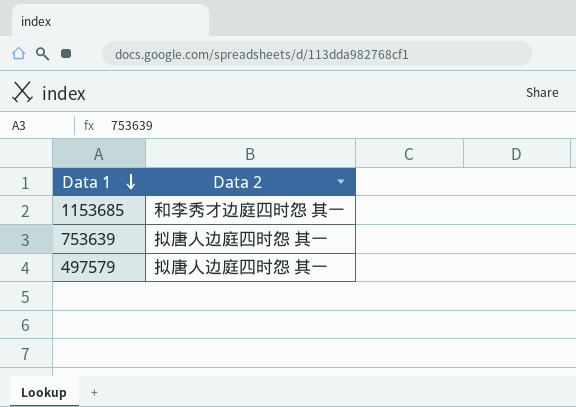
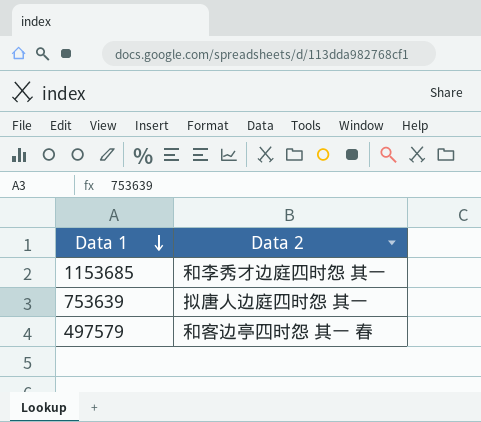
497579 | Data 2: 拟唐人边庭四时怨 其一 -> 和客边亭四时怨 其一 春

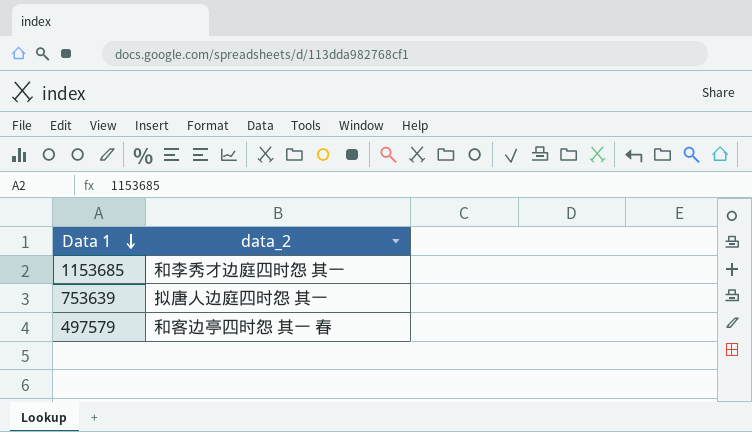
column name: Data 2 -> data_2

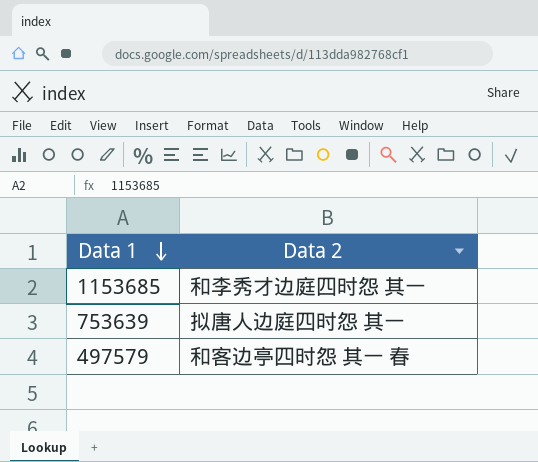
column name: data_2 -> Data 2

